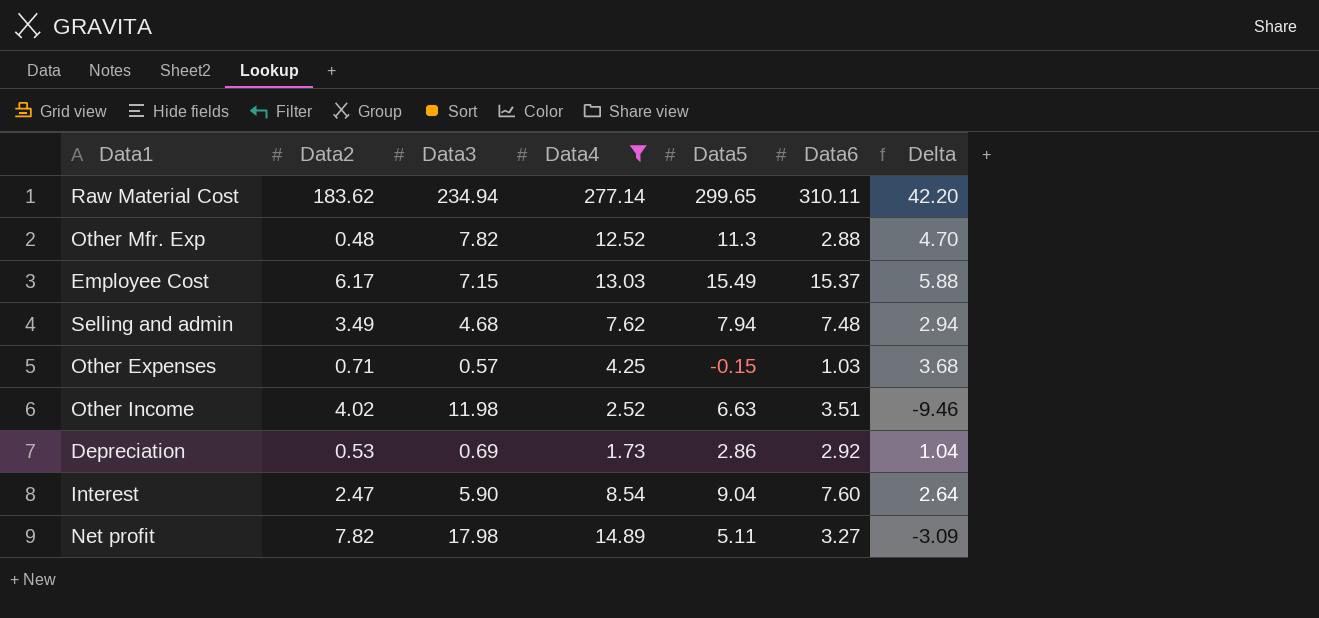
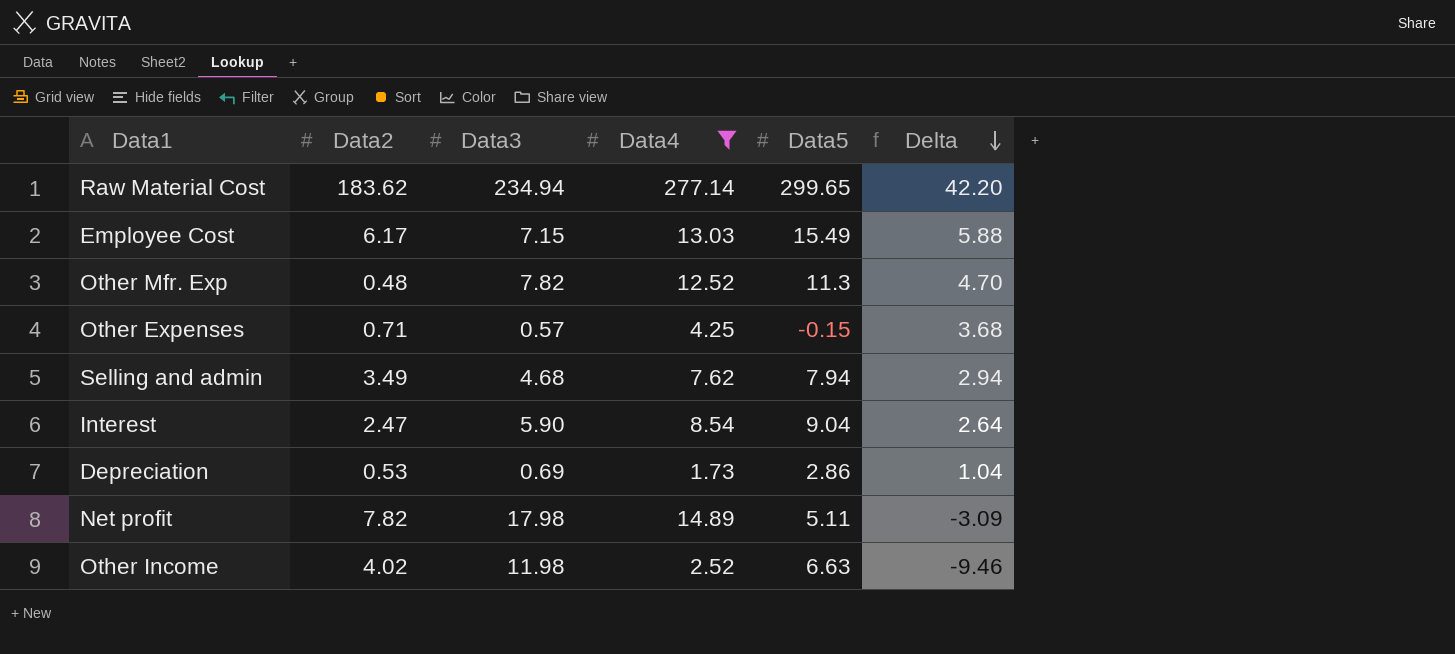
row order: none -> Delta descending
column Data6 | position: 6 -> none

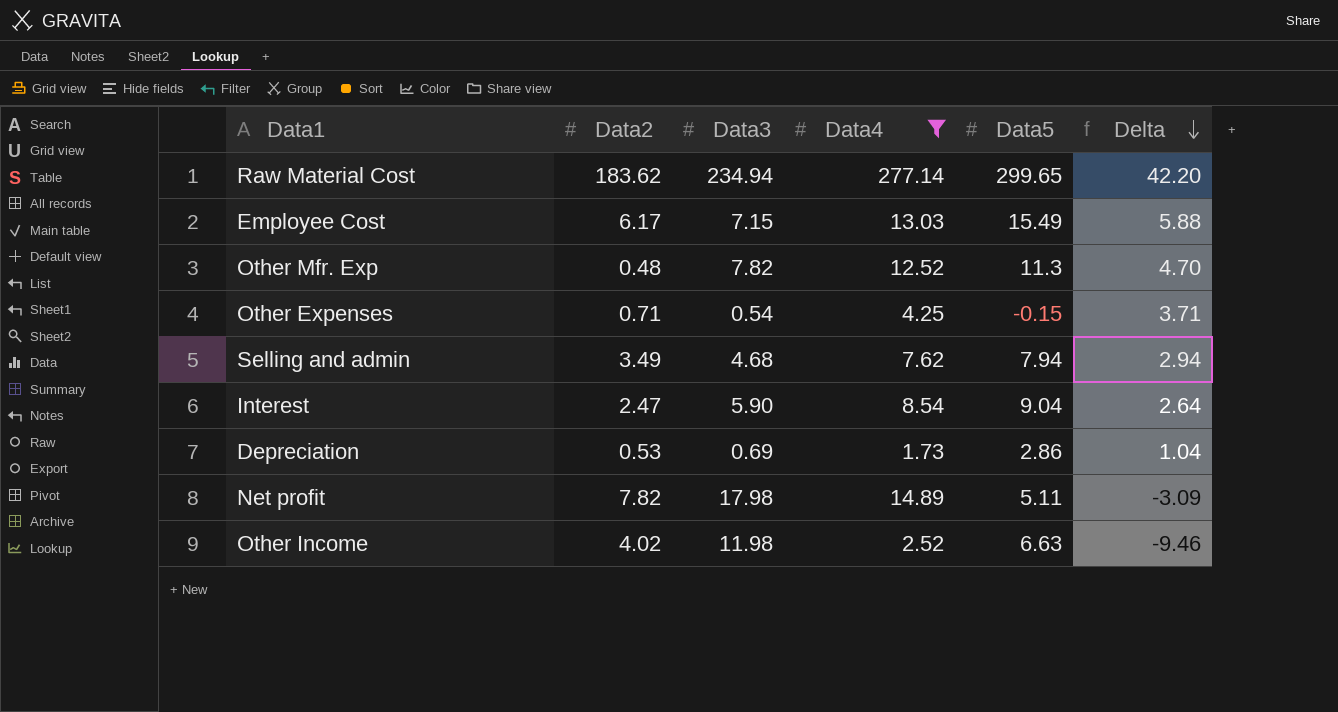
Other Expenses | Data3: 0.57 -> 0.54
Other Expenses | Delta: 3.68 -> 3.71

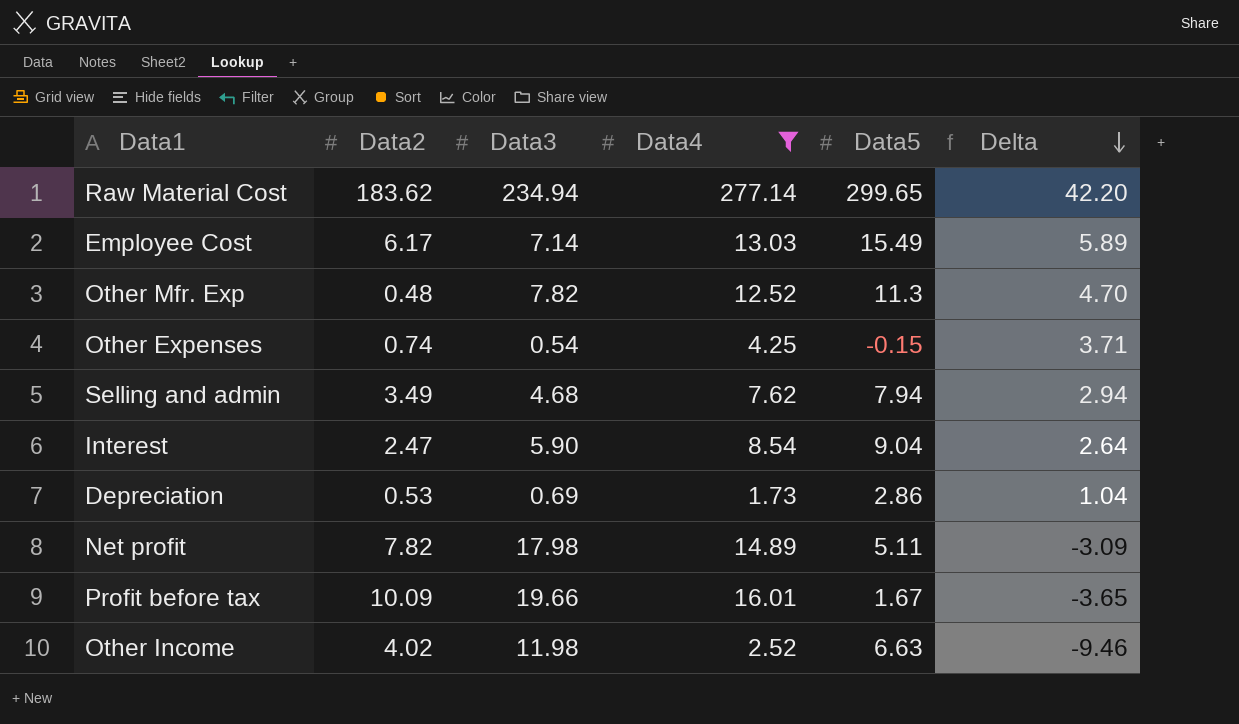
Employee Cost | Data3: 7.15 -> 7.14
Employee Cost | Delta: 5.88 -> 5.89
Other Expenses | Data2: 0.71 -> 0.74
row Profit before tax: none -> 10.09 | 19.66 | 16.01 | 1.67 | -3.65

